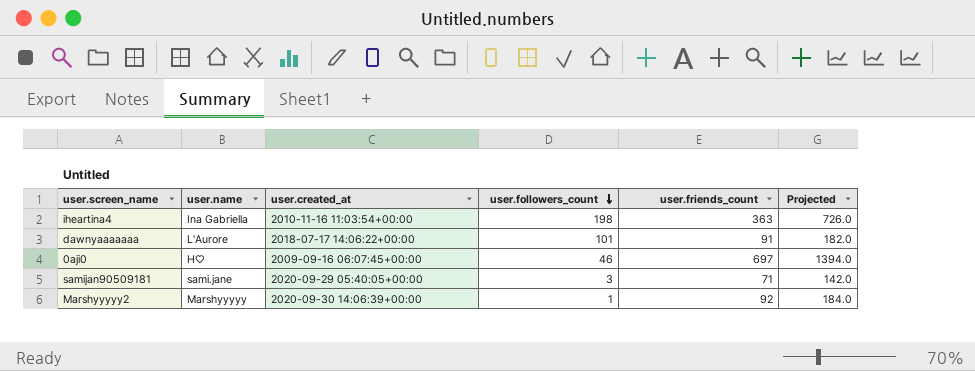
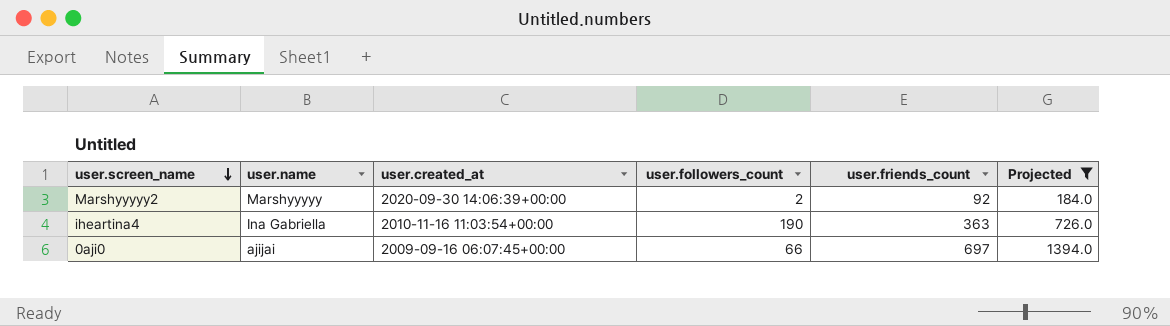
filter: none -> Projected >= 184.0
row order: user.followers_count descending -> user.screen_name descending
Marshyyyyy2 | user.followers_count: 1 -> 2
iheartina4 | user.followers_count: 198 -> 190
0aji0 | user.name: H♡ -> ajijai
0aji0 | user.followers_count: 46 -> 66

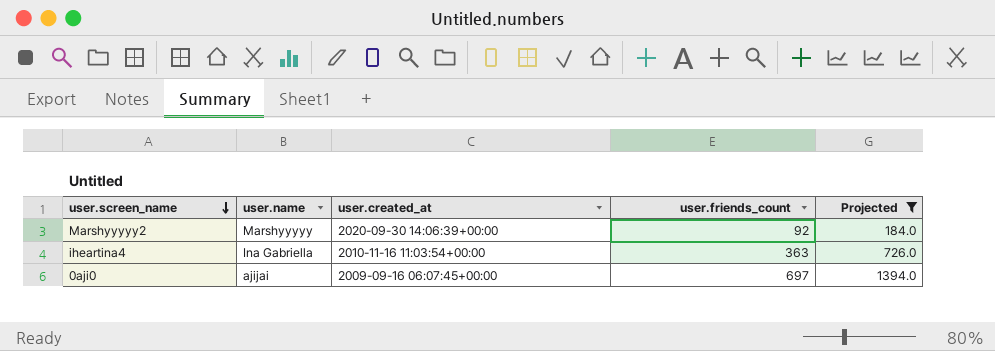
column user.followers_count | position: 4 -> none

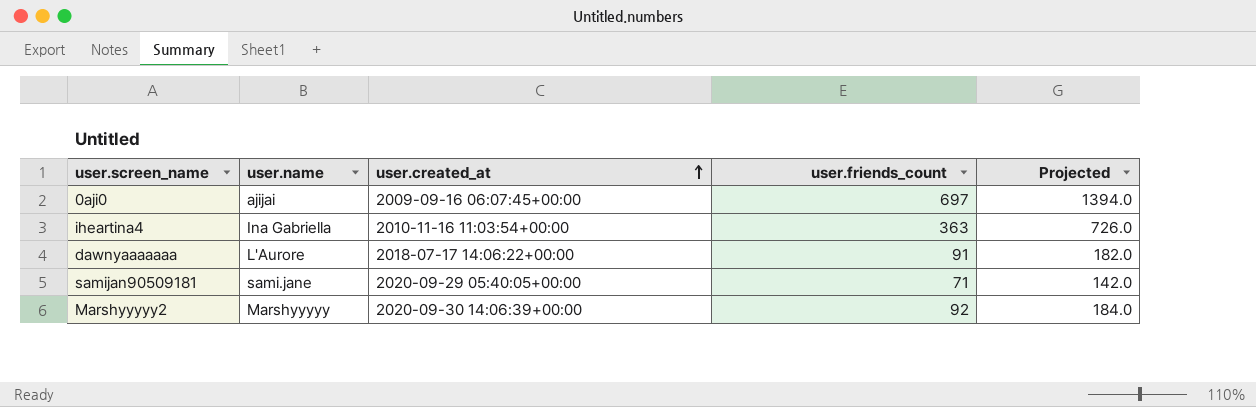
filter: Projected >= 184.0 -> none
row order: user.screen_name descending -> user.created_at ascending

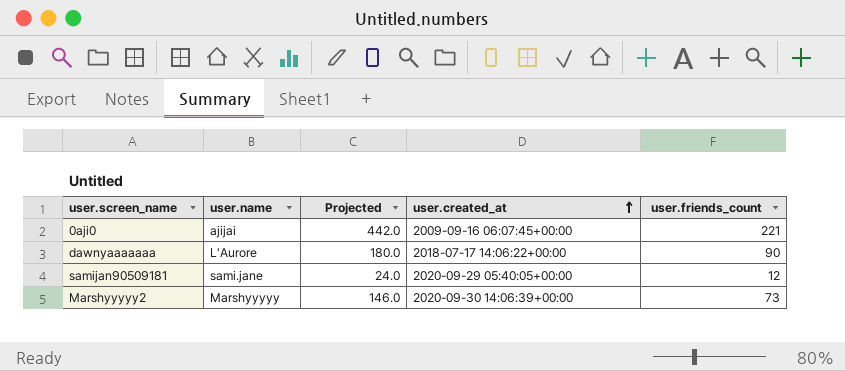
column Projected | position: 5 -> 3
row iheartina4: Ina Gabriella | 2010-11-16 11:03:54+00:00 | 363 | 726.0 -> none
0aji0 | Projected: 1394.0 -> 442.0
0aji0 | user.friends_count: 697 -> 221
dawnyaaaaaaa | Projected: 182.0 -> 180.0
dawnyaaaaaaa | user.friends_count: 91 -> 90
samijan90509181 | Projected: 142.0 -> 24.0
samijan90509181 | user.friends_count: 71 -> 12
Marshyyyyy2 | Projected: 184.0 -> 146.0
Marshyyyyy2 | user.friends_count: 92 -> 73

